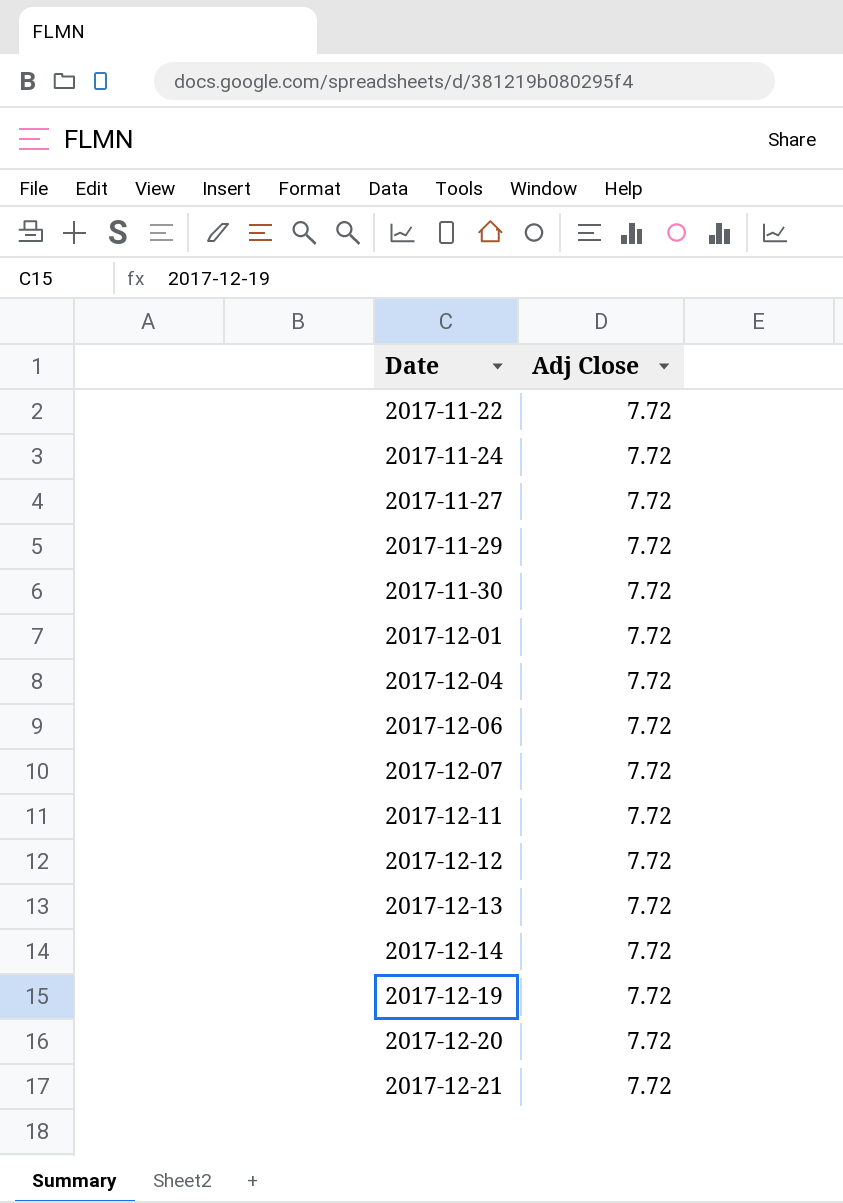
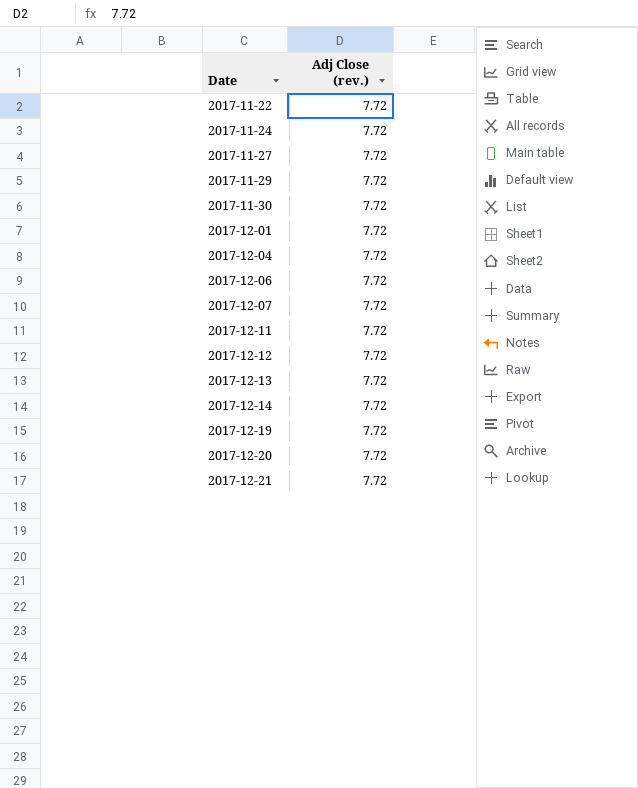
column name: Adj Close -> Adj Close (rev.)

